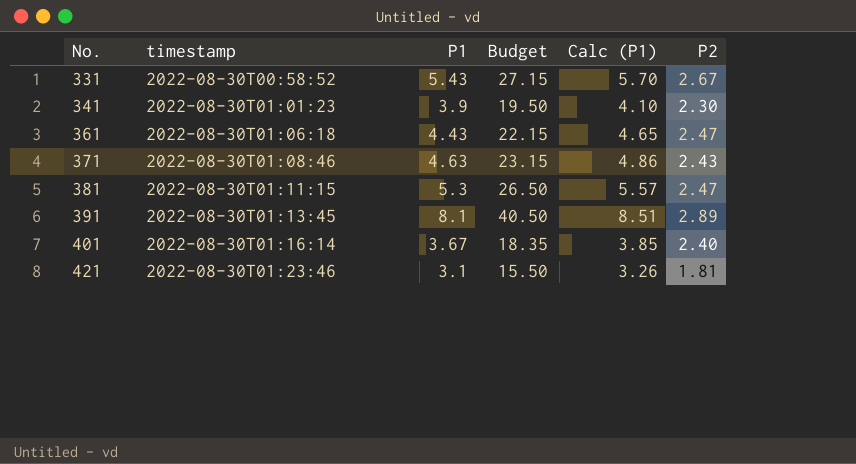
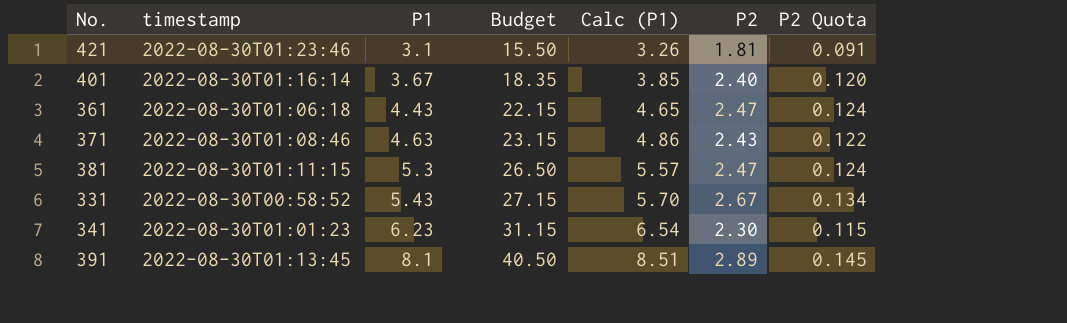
row order: No. ascending -> P1 ascending
column P2 Quota | formula: none -> [P2] * 0.05
341 | P1: 3.9 -> 6.23
341 | Budget: 19.50 -> 31.15
341 | Calc (P1): 4.10 -> 6.54

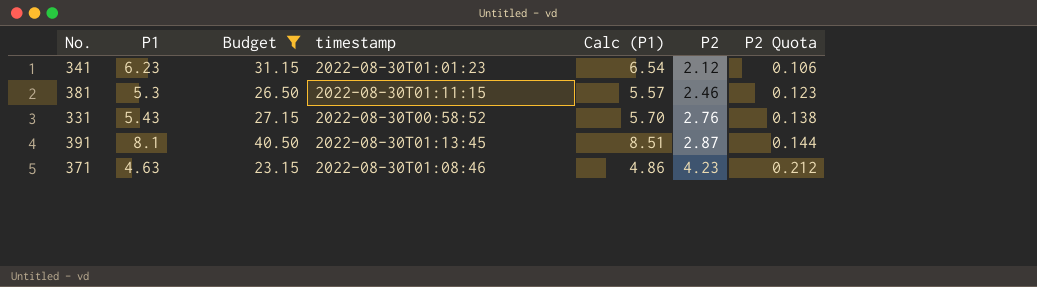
filter: none -> Budget >= 23.15
row order: P1 ascending -> P2 ascending
column timestamp | position: 2 -> 4
341 | P2: 2.30 -> 2.12
341 | P2 Quota: 0.115 -> 0.106
381 | P2: 2.47 -> 2.46
381 | P2 Quota: 0.124 -> 0.123
331 | P2: 2.67 -> 2.76
331 | P2 Quota: 0.134 -> 0.138
391 | P2: 2.89 -> 2.87
391 | P2 Quota: 0.145 -> 0.144
371 | P2: 2.43 -> 4.23
371 | P2 Quota: 0.122 -> 0.212

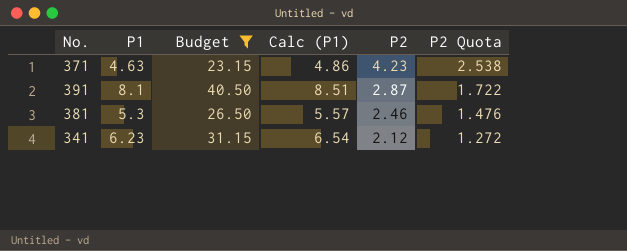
row order: P2 ascending -> P2 descending
column timestamp | position: 4 -> none
column P2 Quota | formula: [P2] * 0.05 -> [P2] * 0.6
row 331: 5.43 | 27.15 | 2022-08-30T00:58:52 | 5.70 | 2.76 | 0.138 -> none

